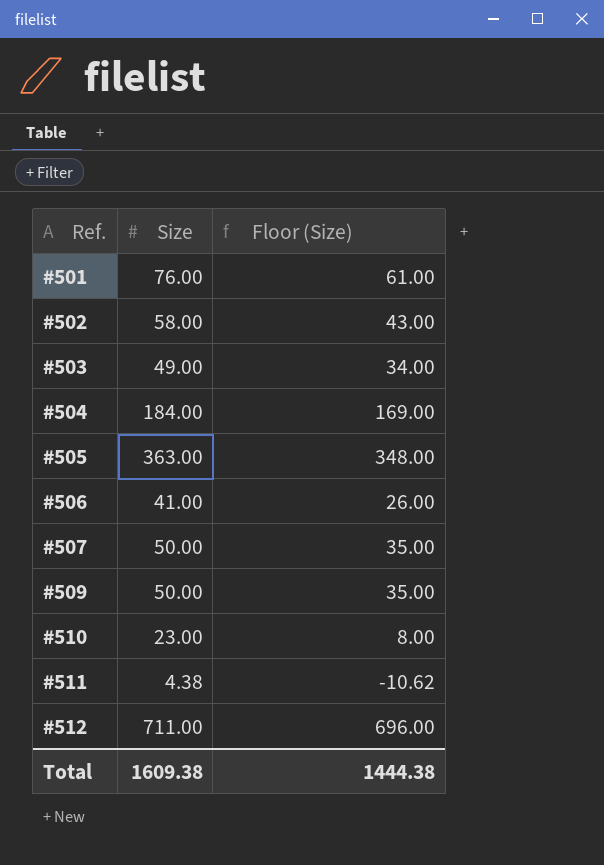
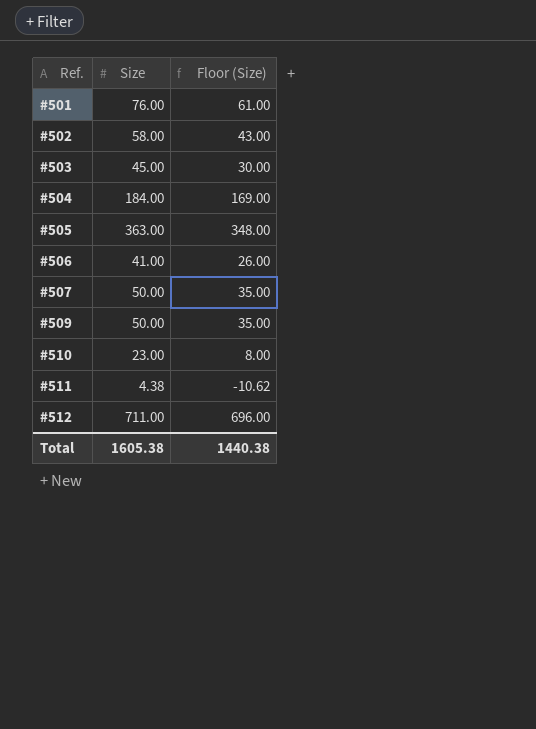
#503 | Size: 49.00 -> 45.00
#503 | Floor (Size): 34.00 -> 30.00
Total | Size: 1609.38 -> 1605.38
Total | Floor (Size): 1444.38 -> 1440.38

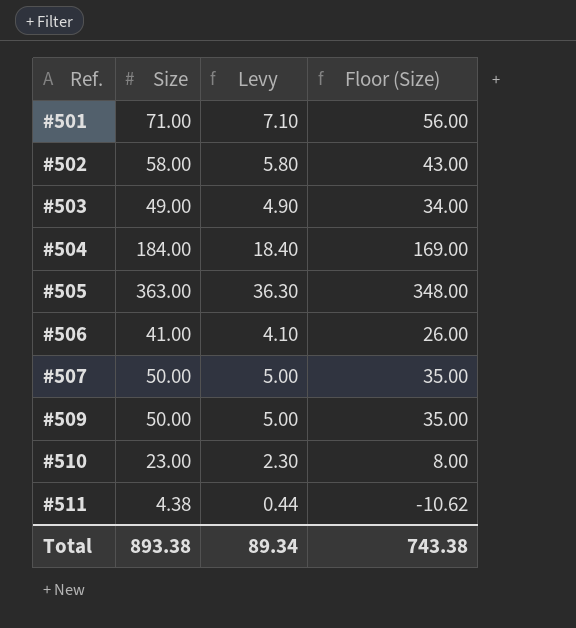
column Levy | formula: none -> [Size] * 0.1
row #512: 711.00 | 696.00 -> none
#501 | Size: 76.00 -> 71.00
#501 | Floor (Size): 61.00 -> 56.00
#503 | Size: 45.00 -> 49.00
#503 | Floor (Size): 30.00 -> 34.00
Total | Size: 1605.38 -> 893.38
Total | Floor (Size): 1440.38 -> 743.38

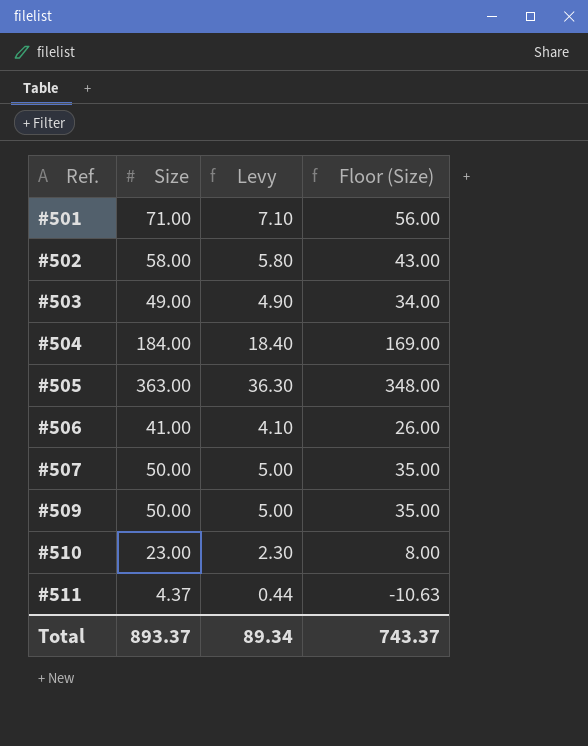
#511 | Size: 4.38 -> 4.37
#511 | Floor (Size): -10.62 -> -10.63
Total | Size: 893.38 -> 893.37
Total | Floor (Size): 743.38 -> 743.37

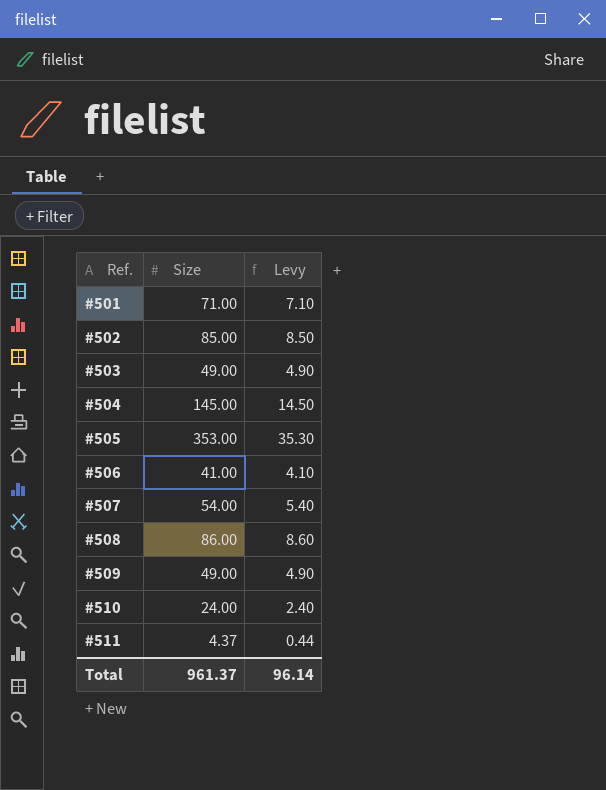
column Floor (Size) | formula: [Size] - 15 -> none
#502 | Size: 58.00 -> 85.00
#502 | Levy: 5.80 -> 8.50
#504 | Size: 184.00 -> 145.00
#504 | Levy: 18.40 -> 14.50
#505 | Size: 363.00 -> 353.00
#505 | Levy: 36.30 -> 35.30
#507 | Size: 50.00 -> 54.00
#507 | Levy: 5.00 -> 5.40
row #508: none -> 86.00 | 8.60
#509 | Size: 50.00 -> 49.00
#509 | Levy: 5.00 -> 4.90
#510 | Size: 23.00 -> 24.00
#510 | Levy: 2.30 -> 2.40
Total | Size: 893.37 -> 961.37
Total | Levy: 89.34 -> 96.14

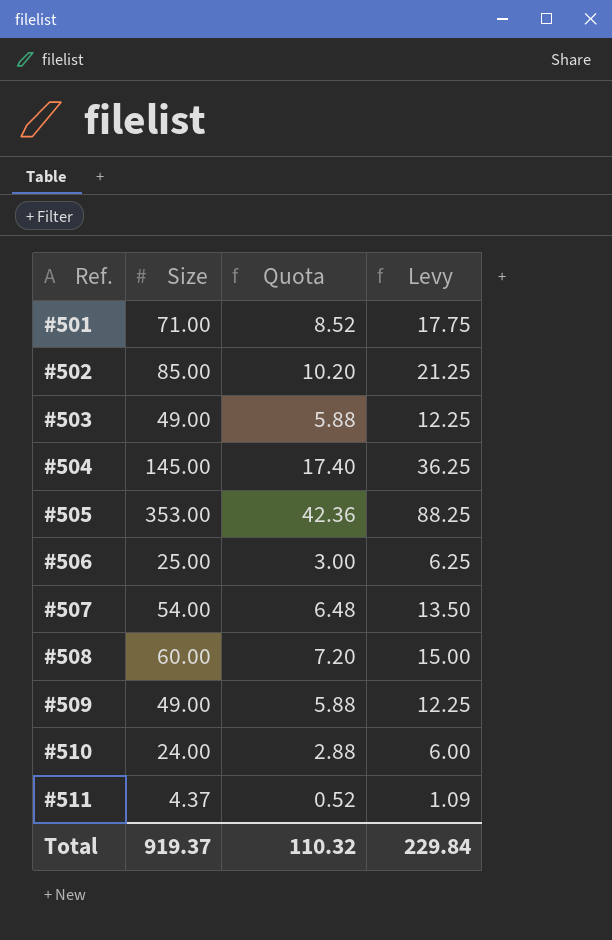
column Quota | formula: none -> [Size] * 0.12
column Levy | formula: [Size] * 0.1 -> [Size] * 0.25
#506 | Size: 41.00 -> 25.00
#508 | Size: 86.00 -> 60.00
Total | Size: 961.37 -> 919.37
Total | Levy: 96.14 -> 229.84

